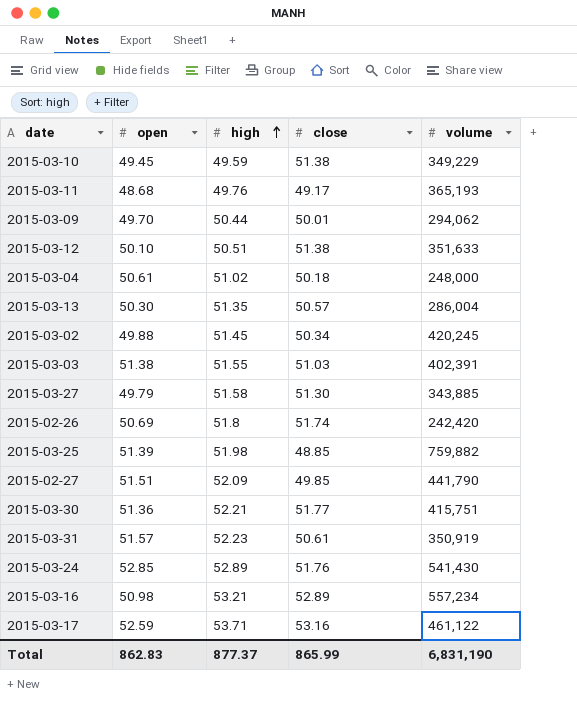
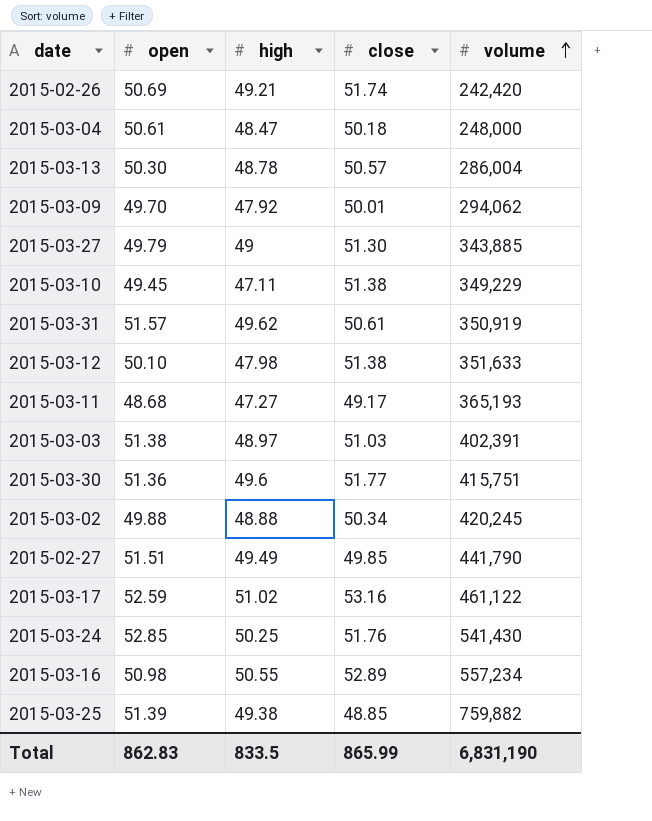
row order: high ascending -> volume ascending
2015-02-26 | high: 51.8 -> 49.21
2015-03-04 | high: 51.02 -> 48.47
2015-03-13 | high: 51.35 -> 48.78
2015-03-09 | high: 50.44 -> 47.92
2015-03-27 | high: 51.58 -> 49
2015-03-10 | high: 49.59 -> 47.11
2015-03-31 | high: 52.23 -> 49.62
2015-03-12 | high: 50.51 -> 47.98
2015-03-11 | high: 49.76 -> 47.27
2015-03-03 | high: 51.55 -> 48.97
2015-03-30 | high: 52.21 -> 49.6
2015-03-02 | high: 51.45 -> 48.88
2015-02-27 | high: 52.09 -> 49.49
2015-03-17 | high: 53.71 -> 51.02
2015-03-24 | high: 52.89 -> 50.25
2015-03-16 | high: 53.21 -> 50.55
2015-03-25 | high: 51.98 -> 49.38
Total | high: 877.37 -> 833.5

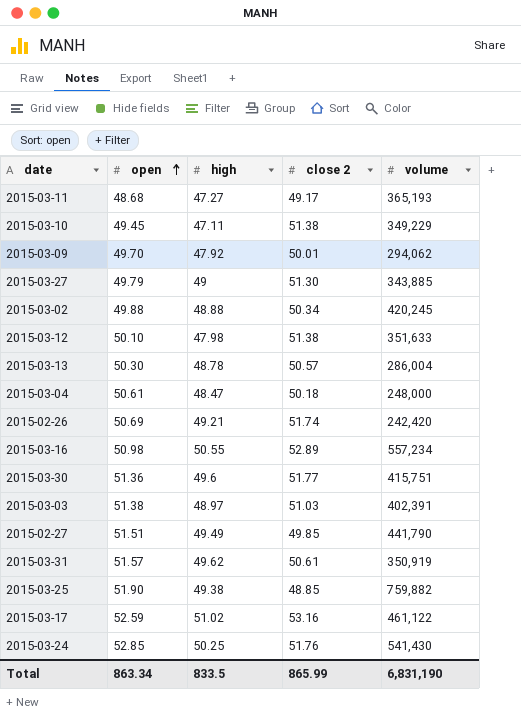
row order: volume ascending -> open ascending
column name: close -> close 2
2015-03-25 | open: 51.39 -> 51.90
Total | open: 862.83 -> 863.34

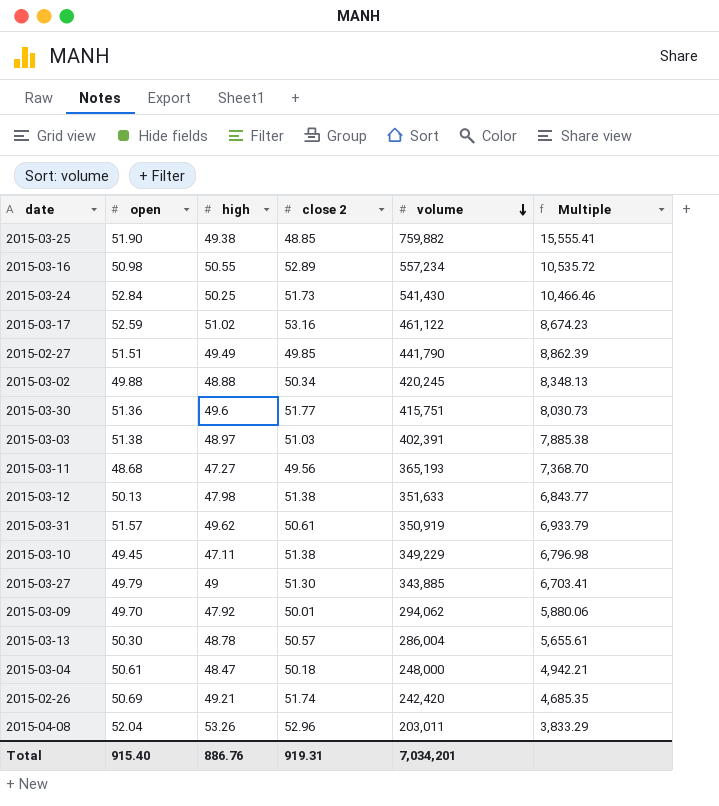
row order: open ascending -> volume descending
column Multiple | formula: none -> [volume] / [close 2]
2015-03-24 | open: 52.85 -> 52.84
2015-03-24 | close 2: 51.76 -> 51.73
2015-03-11 | close 2: 49.17 -> 49.56
2015-03-12 | open: 50.10 -> 50.13
row 2015-04-08: none -> 52.04 | 53.26 | 52.96 | 203,011 | 3,833.29
Total | open: 863.34 -> 915.40
Total | high: 833.5 -> 886.76
Total | close 2: 865.99 -> 919.31
Total | volume: 6,831,190 -> 7,034,201

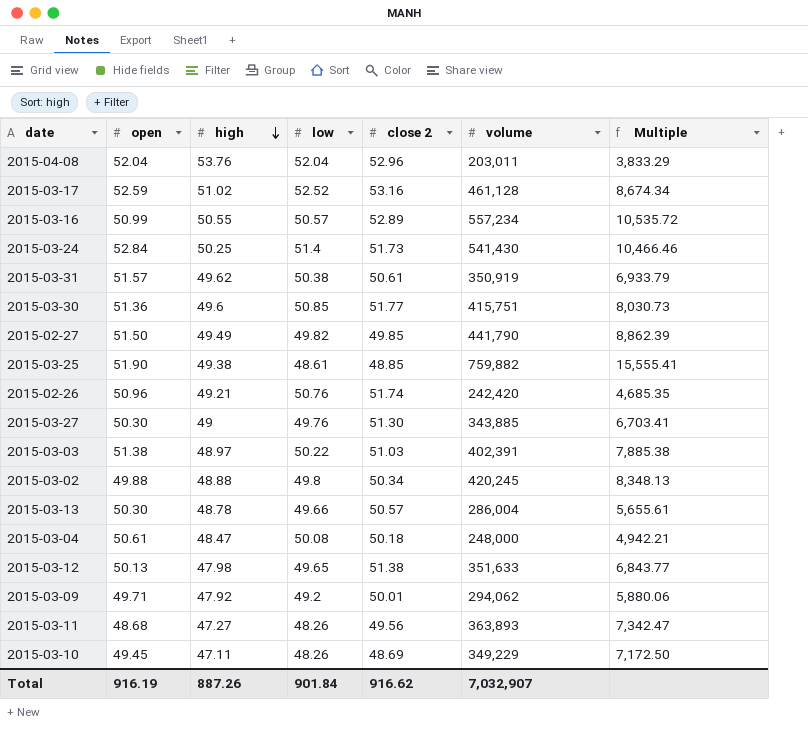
row order: volume descending -> high descending
column low | position: none -> 4
2015-04-08 | high: 53.26 -> 53.76
2015-03-17 | volume: 461,122 -> 461,128
2015-03-17 | Multiple: 8,674.23 -> 8,674.34
2015-03-16 | open: 50.98 -> 50.99
2015-02-27 | open: 51.51 -> 51.50
2015-02-26 | open: 50.69 -> 50.96
2015-03-27 | open: 49.79 -> 50.30
2015-03-09 | open: 49.70 -> 49.71
2015-03-11 | volume: 365,193 -> 363,893
2015-03-11 | Multiple: 7,368.70 -> 7,342.47
2015-03-10 | close 2: 51.38 -> 48.69
2015-03-10 | Multiple: 6,796.98 -> 7,172.50
Total | open: 915.40 -> 916.19
Total | high: 886.76 -> 887.26
Total | close 2: 919.31 -> 916.62
Total | volume: 7,034,201 -> 7,032,907

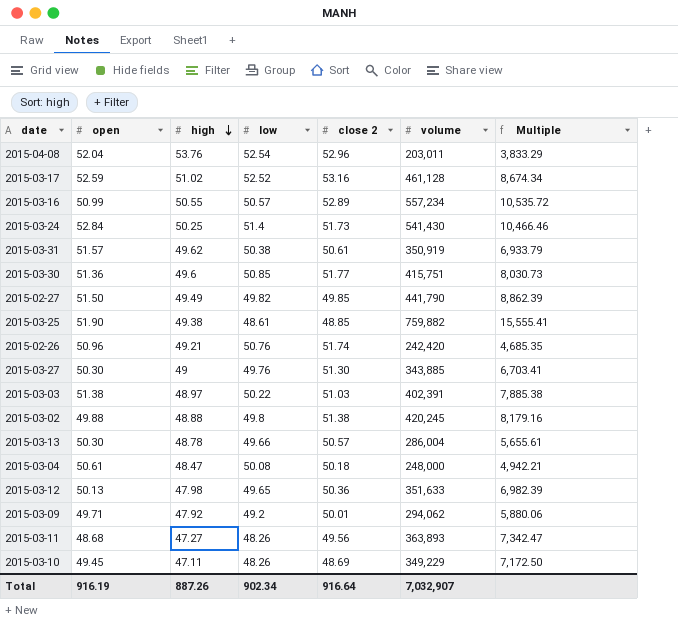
2015-04-08 | low: 52.04 -> 52.54
2015-03-02 | close 2: 50.34 -> 51.38
2015-03-02 | Multiple: 8,348.13 -> 8,179.16
2015-03-12 | close 2: 51.38 -> 50.36
2015-03-12 | Multiple: 6,843.77 -> 6,982.39
Total | low: 901.84 -> 902.34
Total | close 2: 916.62 -> 916.64

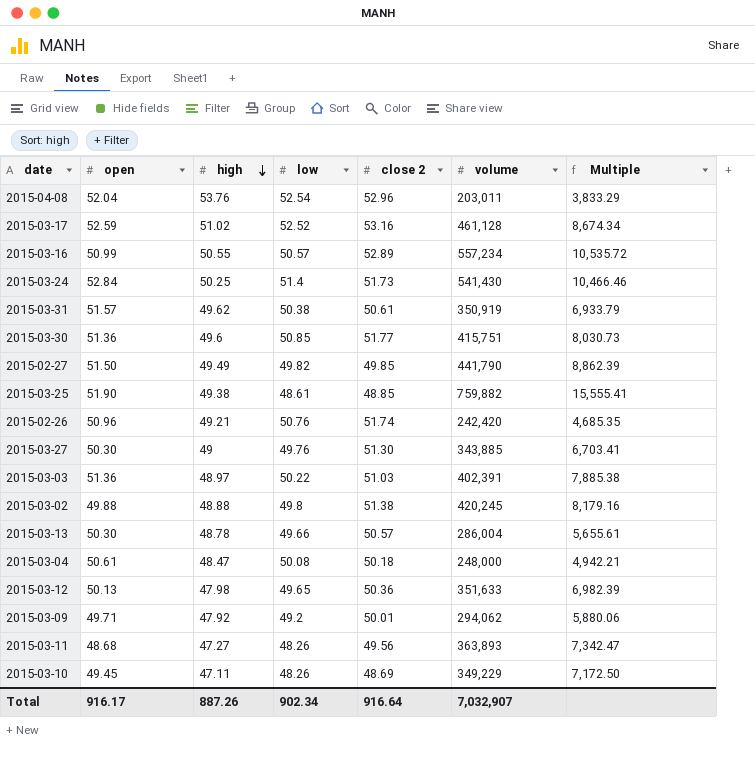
2015-03-03 | open: 51.38 -> 51.36
Total | open: 916.19 -> 916.17

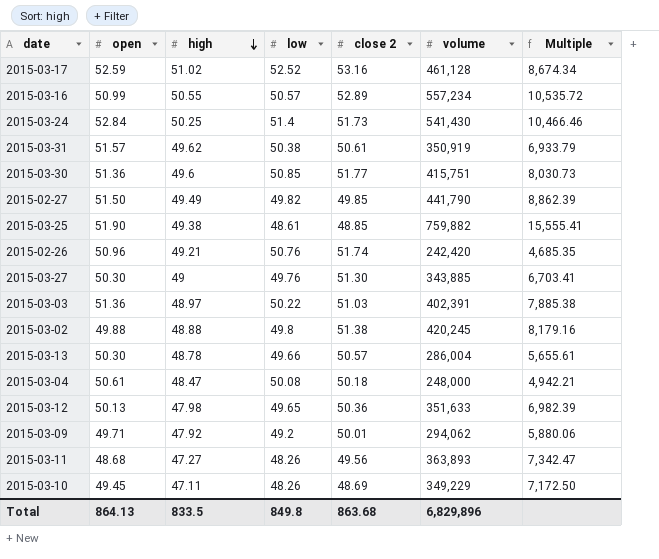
row 2015-04-08: 52.04 | 53.76 | 52.54 | 52.96 | 203,011 | 3,833.29 -> none
Total | open: 916.17 -> 864.13
Total | high: 887.26 -> 833.5
Total | low: 902.34 -> 849.8
Total | close 2: 916.64 -> 863.68
Total | volume: 7,032,907 -> 6,829,896

